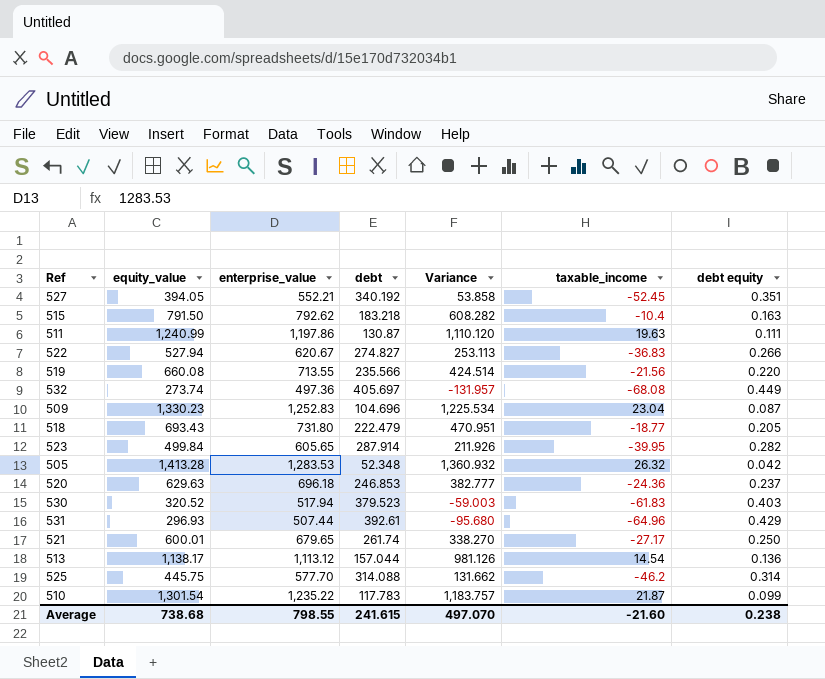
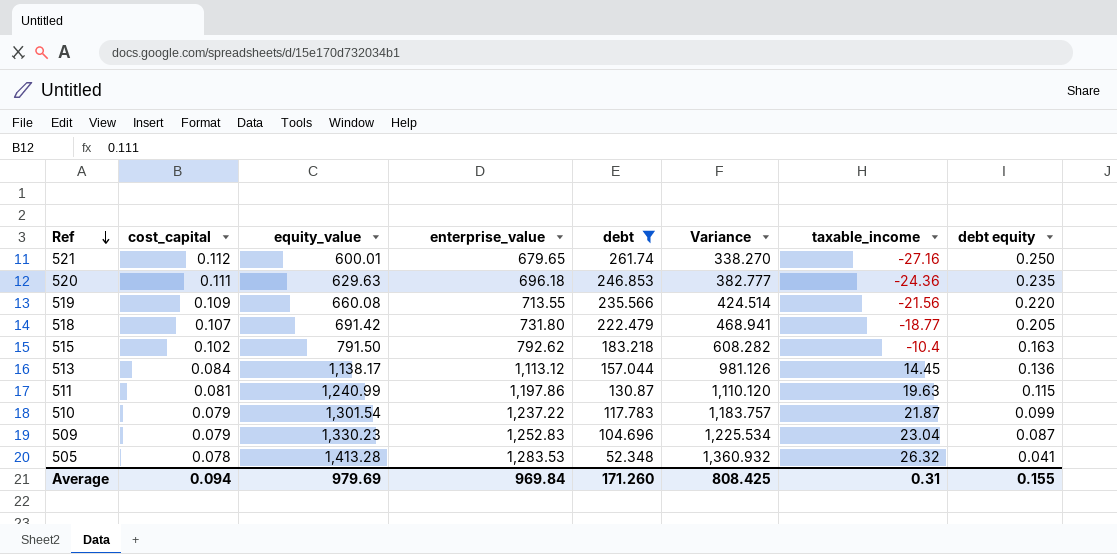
filter: none -> debt <= 261.74
row order: none -> Ref descending
column cost_capital | position: none -> 2
521 | taxable_income: -27.17 -> -27.16
520 | debt equity: 0.237 -> 0.235
518 | equity_value: 693.43 -> 691.42
518 | Variance: 470.951 -> 468.941
513 | taxable_income: 14.54 -> 14.45
511 | debt equity: 0.111 -> 0.115
510 | enterprise_value: 1,235.22 -> 1,237.22
505 | debt equity: 0.042 -> 0.041
Average | equity_value: 738.68 -> 979.69
Average | enterprise_value: 798.55 -> 969.84
Average | debt: 241.615 -> 171.260
Average | Variance: 497.070 -> 808.425
Average | taxable_income: -21.60 -> 0.31
Average | debt equity: 0.238 -> 0.155

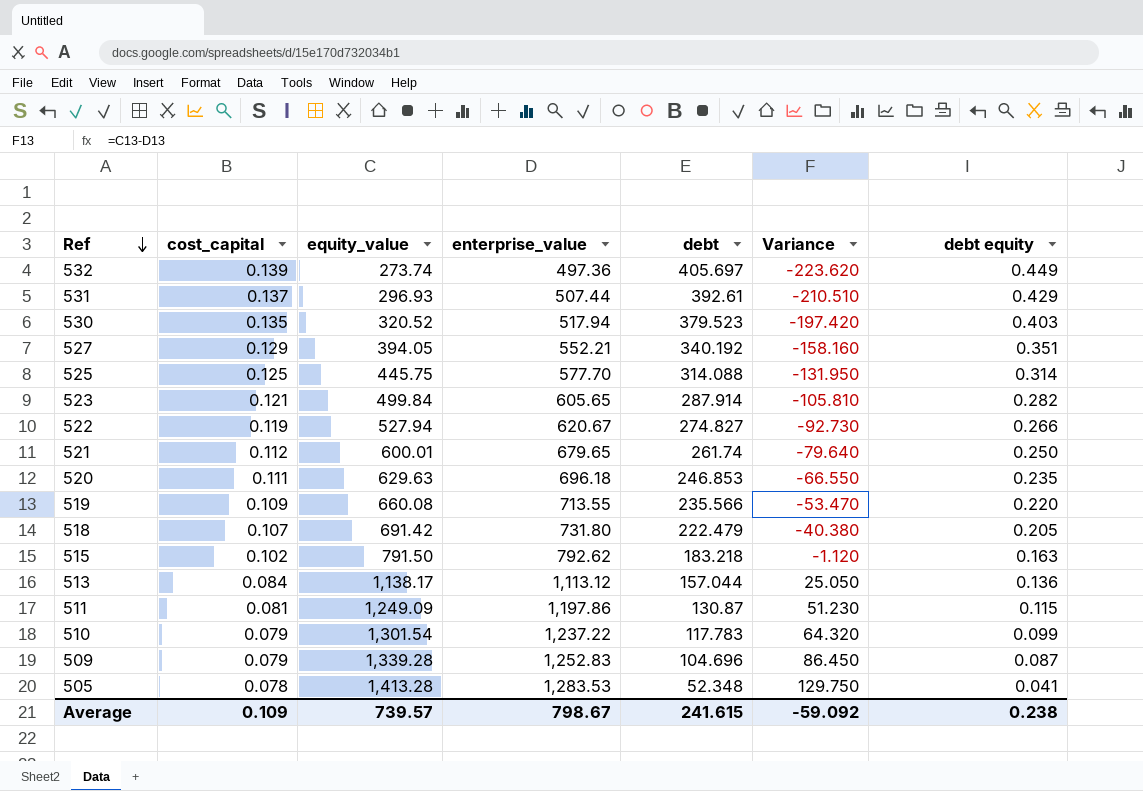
filter: debt <= 261.74 -> none
column taxable_income | position: 7 -> none
column Variance | formula: [equity_value] - [debt] -> [equity_value] - [enterprise_value]
511 | equity_value: 1,240.99 -> 1,249.09
509 | equity_value: 1,330.23 -> 1,339.28
Average | cost_capital: 0.094 -> 0.109
Average | equity_value: 979.69 -> 739.57
Average | enterprise_value: 969.84 -> 798.67
Average | debt: 171.260 -> 241.615
Average | Variance: 808.425 -> -59.092
Average | debt equity: 0.155 -> 0.238

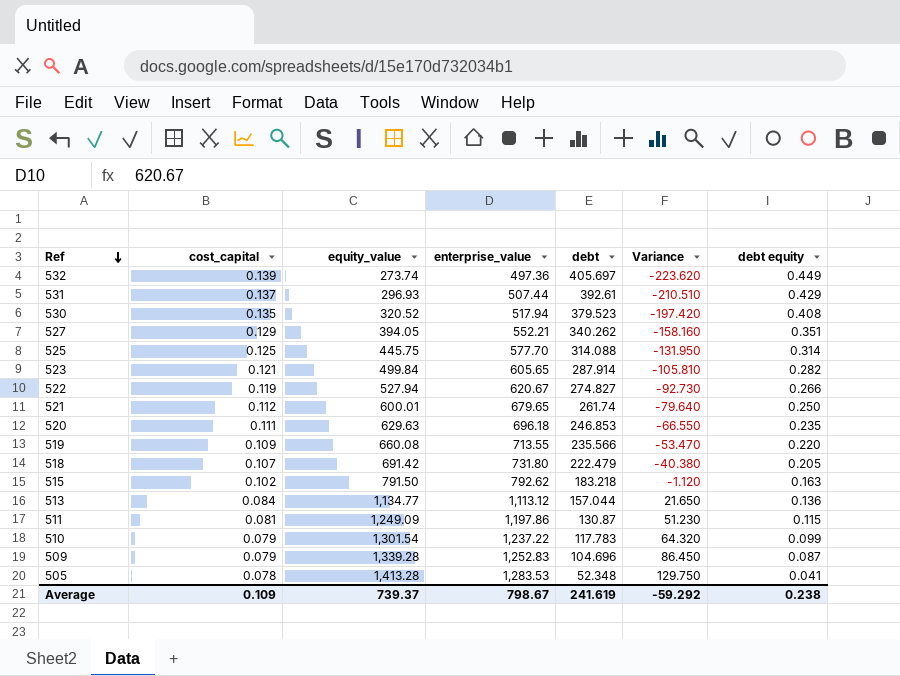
530 | debt equity: 0.403 -> 0.408
527 | debt: 340.192 -> 340.262
513 | equity_value: 1,138.17 -> 1,134.77
513 | Variance: 25.050 -> 21.650
Average | equity_value: 739.57 -> 739.37
Average | debt: 241.615 -> 241.619
Average | Variance: -59.092 -> -59.292

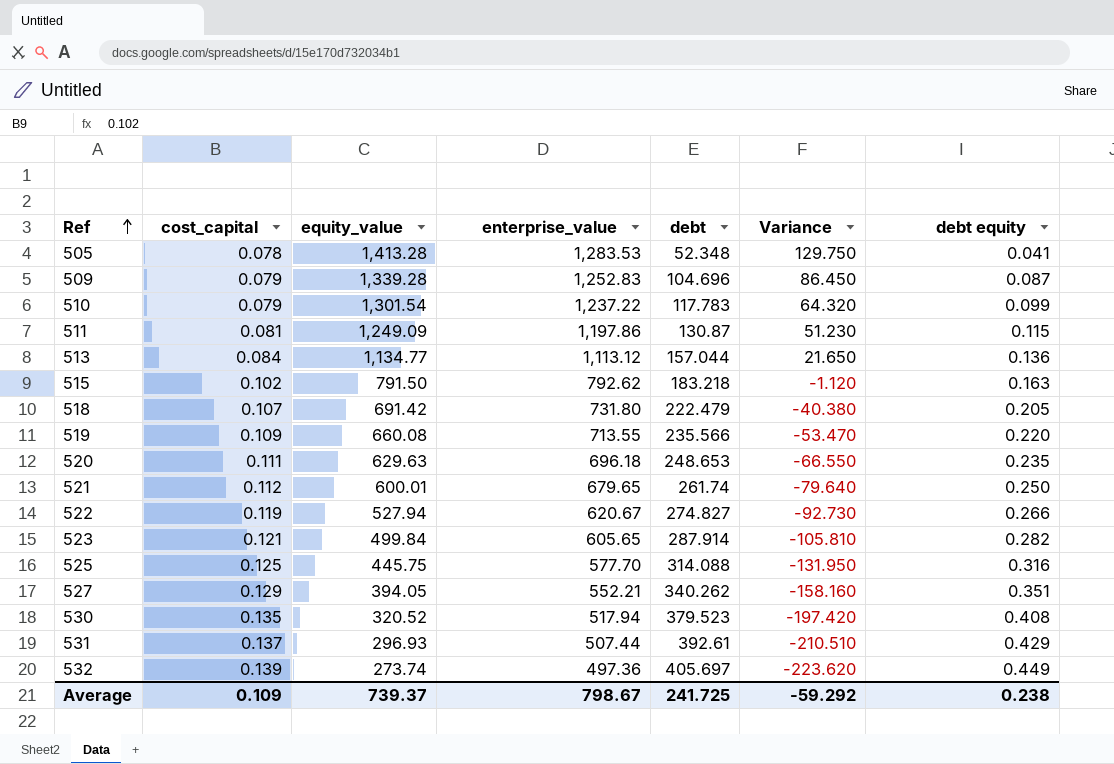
row order: Ref descending -> Ref ascending
520 | debt: 246.853 -> 248.653
525 | debt equity: 0.314 -> 0.316
Average | debt: 241.619 -> 241.725

